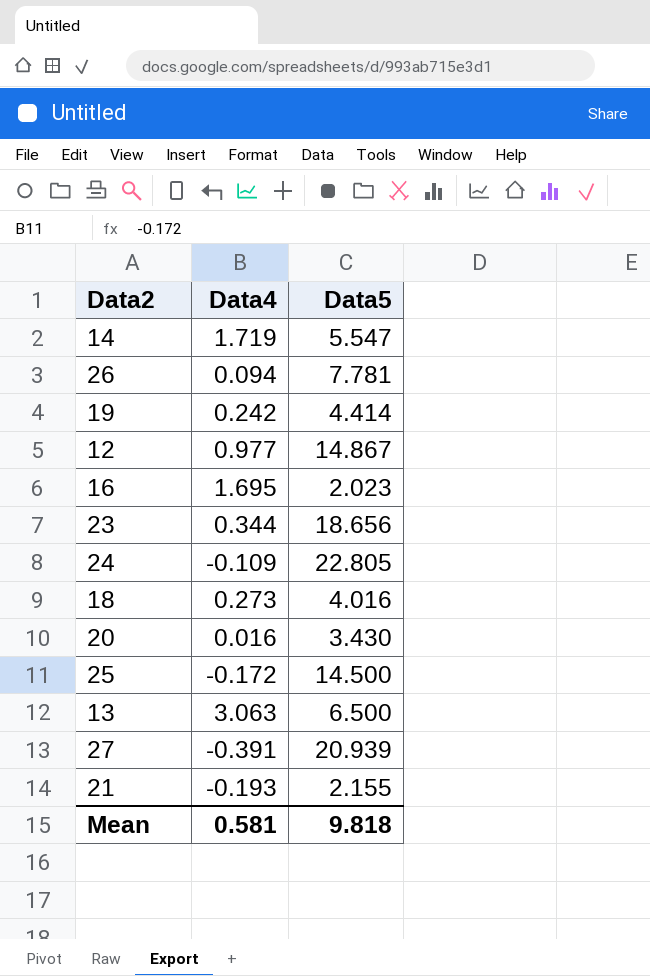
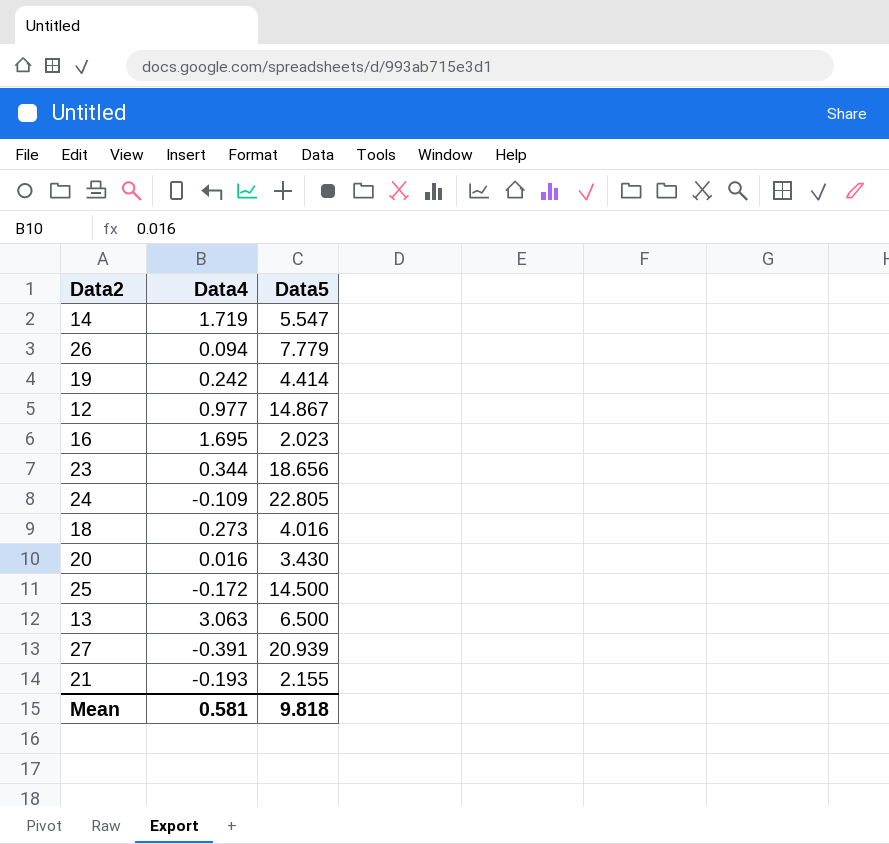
26 | Data5: 7.781 -> 7.779

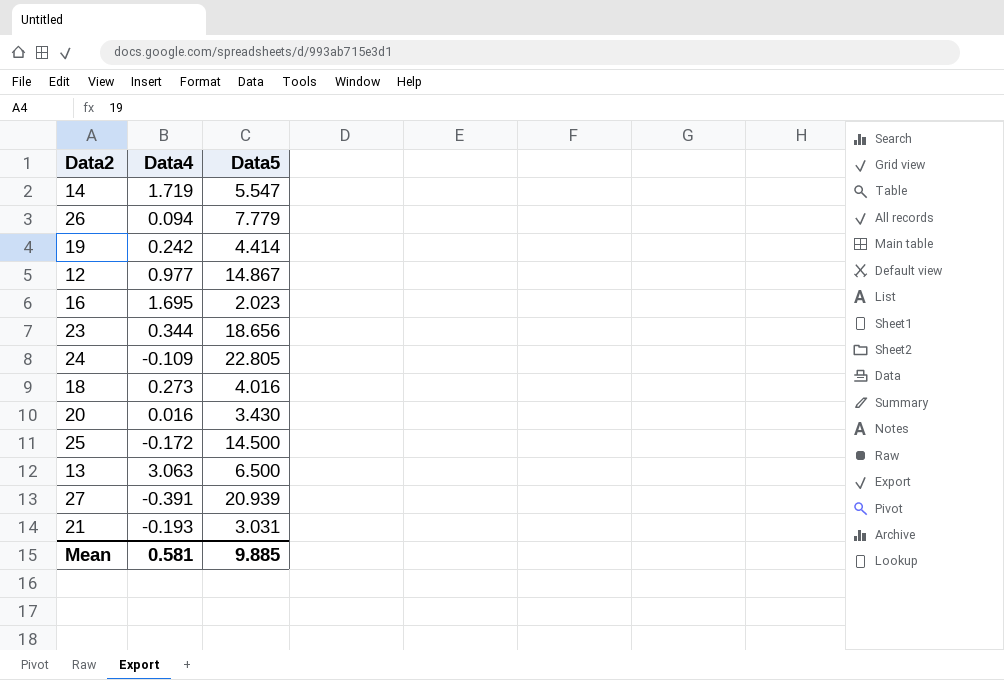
21 | Data5: 2.155 -> 3.031
Mean | Data5: 9.818 -> 9.885

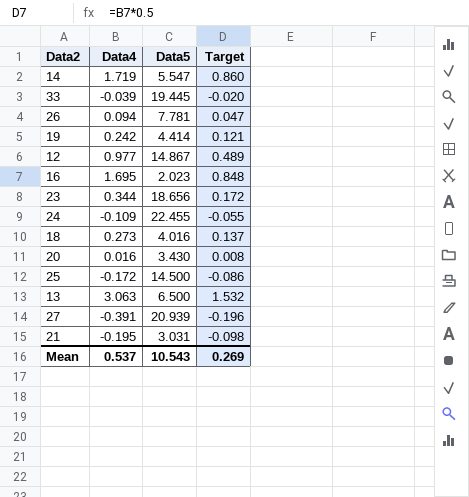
column Target | formula: none -> [Data4] * 0.5
row 33: none -> -0.039 | 19.445 | -0.020
26 | Data5: 7.779 -> 7.781
24 | Data5: 22.805 -> 22.455
21 | Data4: -0.193 -> -0.195
Mean | Data4: 0.581 -> 0.537
Mean | Data5: 9.885 -> 10.543

